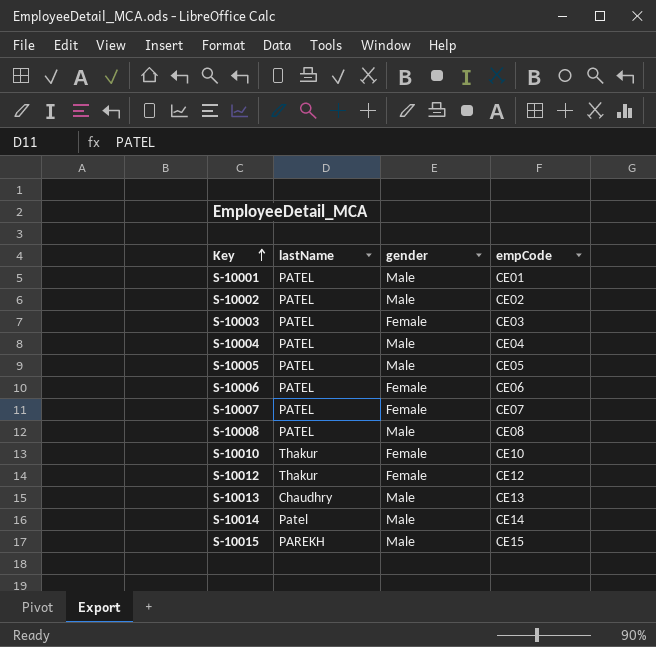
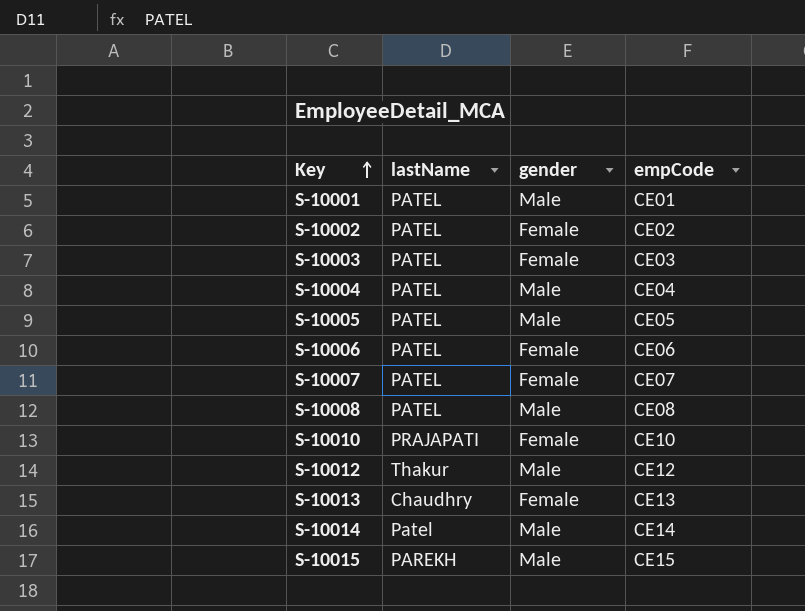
S-10002 | gender: Male -> Female
S-10010 | lastName: Thakur -> PRAJAPATI
S-10012 | gender: Female -> Male
S-10013 | gender: Male -> Female

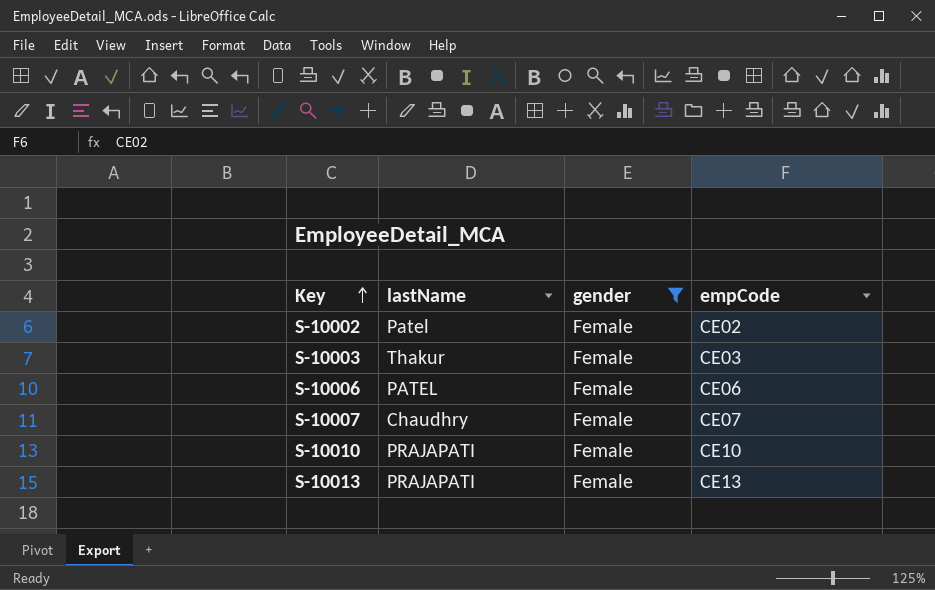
filter: none -> gender = Female
S-10002 | lastName: PATEL -> Patel
S-10003 | lastName: PATEL -> Thakur
S-10007 | lastName: PATEL -> Chaudhry
S-10013 | lastName: Chaudhry -> PRAJAPATI

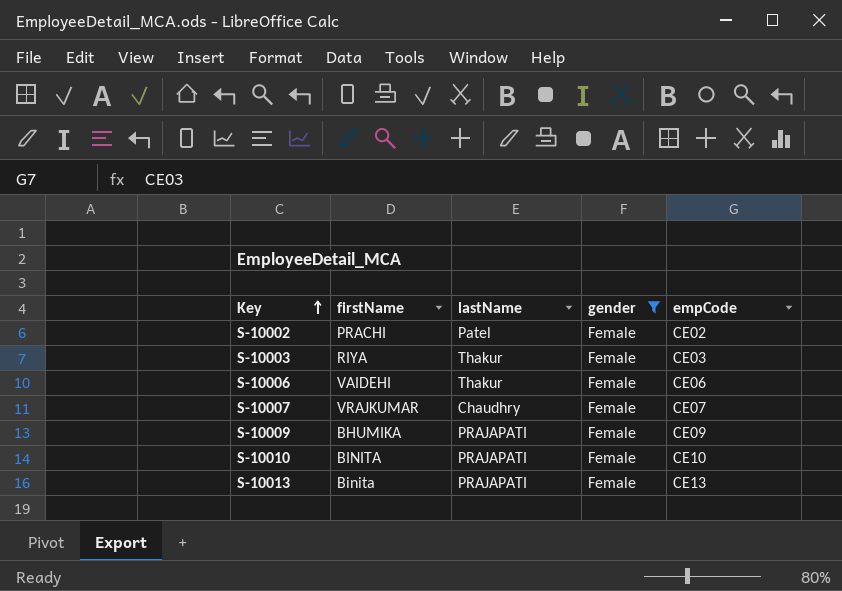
column firstName | position: none -> 2
S-10006 | lastName: PATEL -> Thakur
row S-10009: none -> BHUMIKA | PRAJAPATI | Female | CE09

